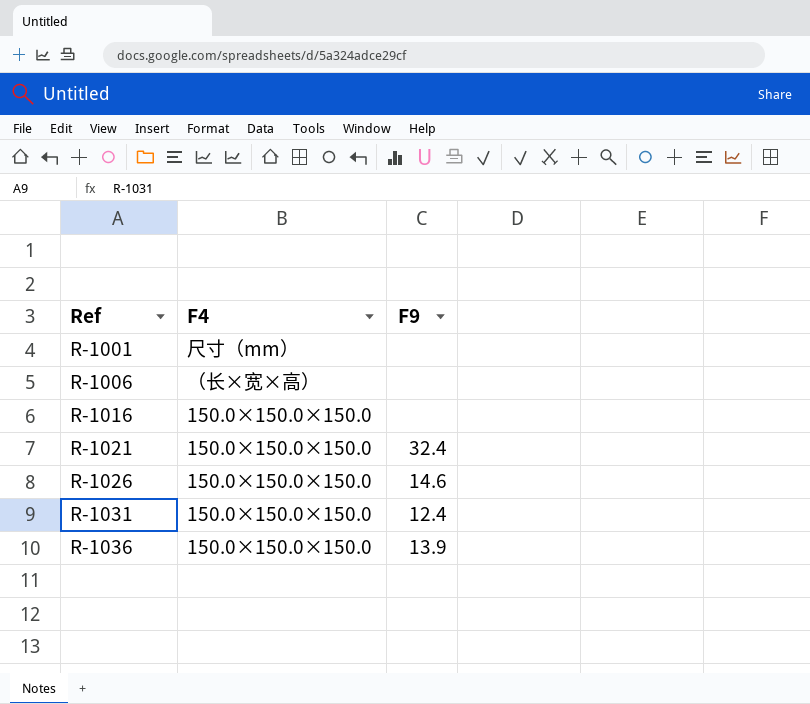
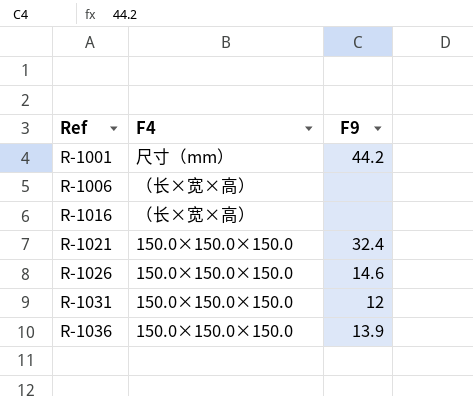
R-1001 | F9: none -> 44.2
R-1016 | F4: 150.0×150.0×150.0 -> （长×宽×高）
R-1031 | F9: 12.4 -> 12

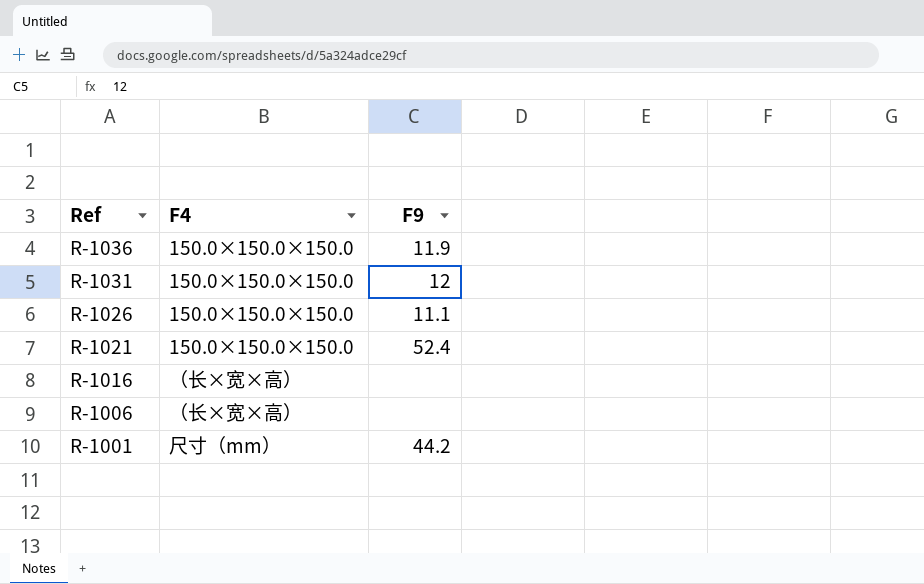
row order: Ref ascending -> Ref descending
R-1036 | F9: 13.9 -> 11.9
R-1026 | F9: 14.6 -> 11.1
R-1021 | F9: 32.4 -> 52.4

